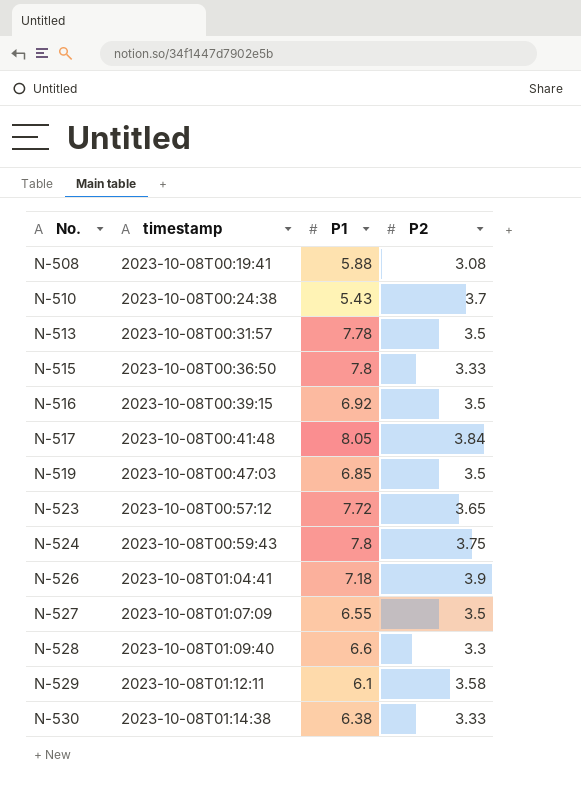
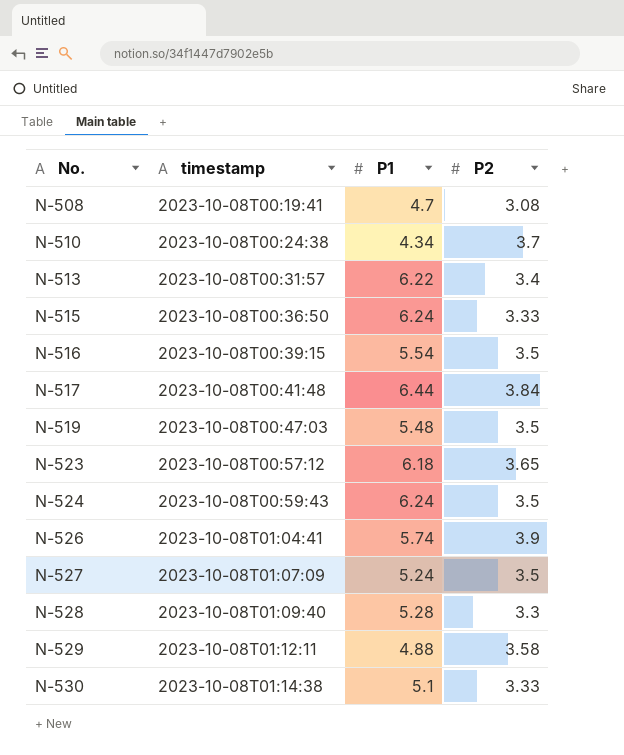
N-508 | P1: 5.88 -> 4.7
N-510 | P1: 5.43 -> 4.34
N-513 | P1: 7.78 -> 6.22
N-513 | P2: 3.5 -> 3.4
N-515 | P1: 7.8 -> 6.24
N-516 | P1: 6.92 -> 5.54
N-517 | P1: 8.05 -> 6.44
N-519 | P1: 6.85 -> 5.48
N-523 | P1: 7.72 -> 6.18
N-524 | P1: 7.8 -> 6.24
N-524 | P2: 3.75 -> 3.5
N-526 | P1: 7.18 -> 5.74
N-527 | P1: 6.55 -> 5.24
N-528 | P1: 6.6 -> 5.28
N-529 | P1: 6.1 -> 4.88
N-530 | P1: 6.38 -> 5.1

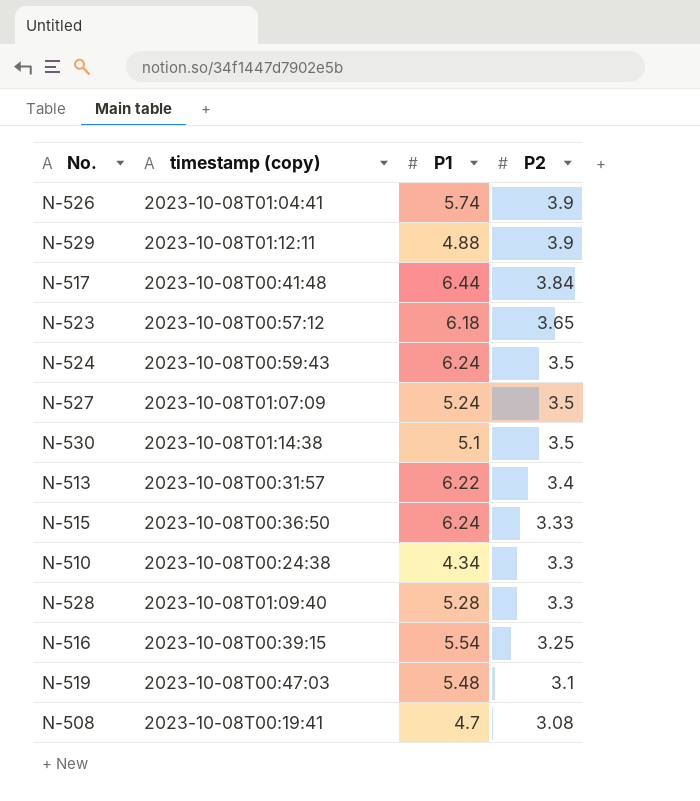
row order: No. ascending -> P2 descending
column name: timestamp -> timestamp (copy)
N-529 | P2: 3.58 -> 3.9
N-530 | P2: 3.33 -> 3.5
N-510 | P2: 3.7 -> 3.3
N-516 | P2: 3.5 -> 3.25
N-519 | P2: 3.5 -> 3.1

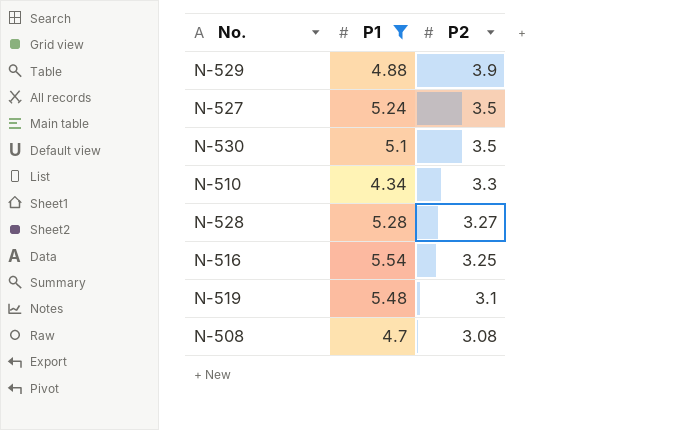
filter: none -> P1 <= 5.54
column timestamp (copy) | position: 2 -> none
N-528 | P2: 3.3 -> 3.27

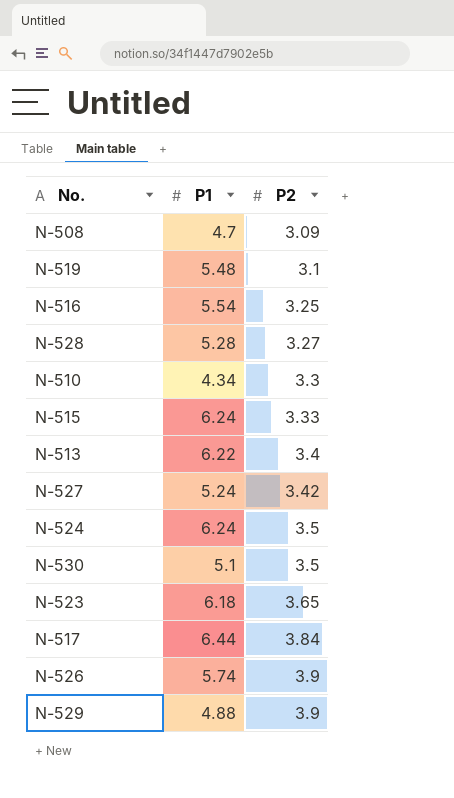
filter: P1 <= 5.54 -> none
row order: P2 descending -> P2 ascending
N-508 | P2: 3.08 -> 3.09
N-527 | P2: 3.5 -> 3.42

